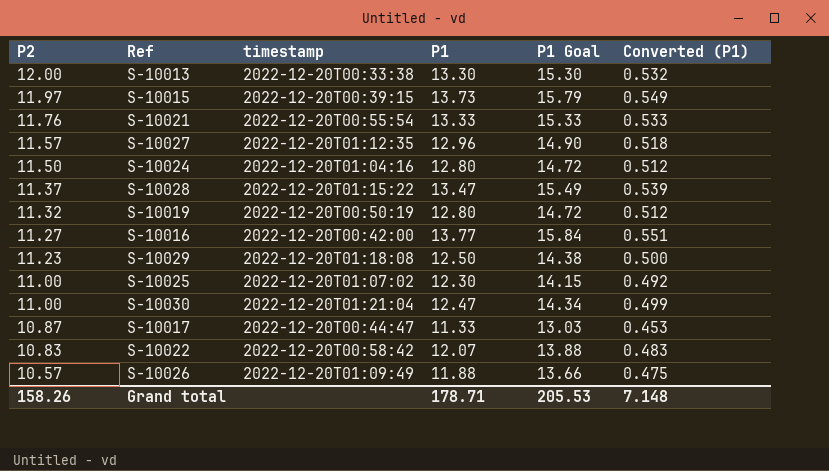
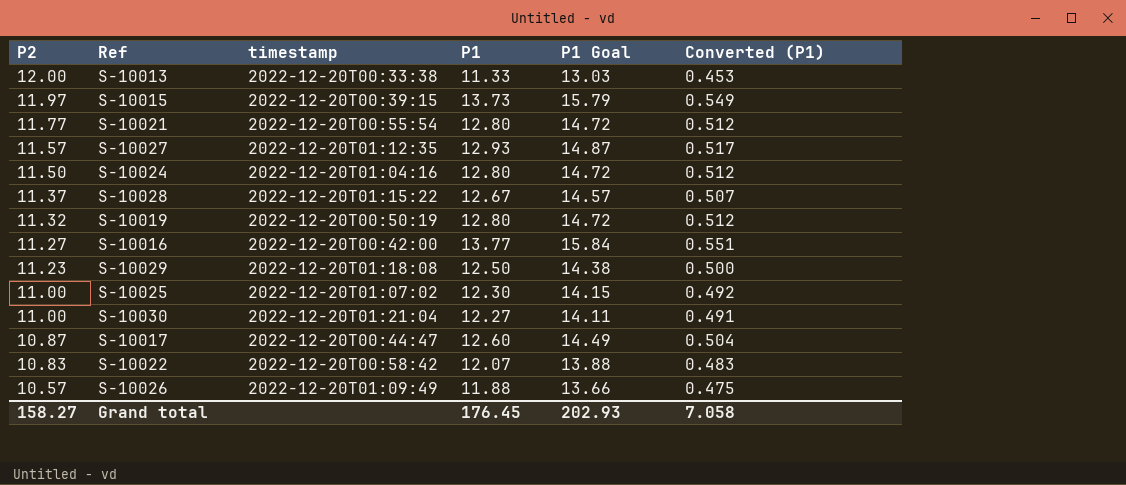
S-10013 | P1: 13.30 -> 11.33
S-10013 | P1 Goal: 15.30 -> 13.03
S-10013 | Converted (P1): 0.532 -> 0.453
S-10021 | P2: 11.76 -> 11.77
S-10021 | P1: 13.33 -> 12.80
S-10021 | P1 Goal: 15.33 -> 14.72
S-10021 | Converted (P1): 0.533 -> 0.512
S-10027 | P1: 12.96 -> 12.93
S-10027 | P1 Goal: 14.90 -> 14.87
S-10027 | Converted (P1): 0.518 -> 0.517
S-10028 | P1: 13.47 -> 12.67
S-10028 | P1 Goal: 15.49 -> 14.57
S-10028 | Converted (P1): 0.539 -> 0.507
S-10030 | P1: 12.47 -> 12.27
S-10030 | P1 Goal: 14.34 -> 14.11
S-10030 | Converted (P1): 0.499 -> 0.491
S-10017 | P1: 11.33 -> 12.60
S-10017 | P1 Goal: 13.03 -> 14.49
S-10017 | Converted (P1): 0.453 -> 0.504
Grand total | P2: 158.26 -> 158.27
Grand total | P1: 178.71 -> 176.45
Grand total | P1 Goal: 205.53 -> 202.93
Grand total | Converted (P1): 7.148 -> 7.058

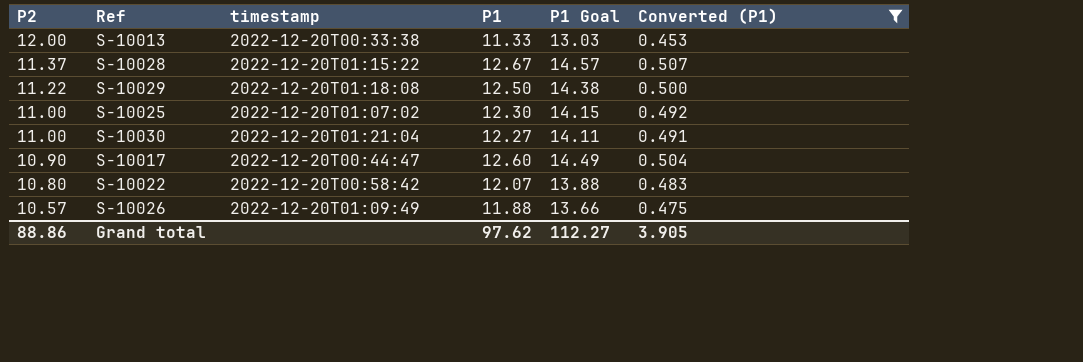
filter: none -> Converted (P1) <= 0.507
S-10029 | P2: 11.23 -> 11.22
S-10017 | P2: 10.87 -> 10.90
S-10022 | P2: 10.83 -> 10.80
Grand total | P2: 158.27 -> 88.86
Grand total | P1: 176.45 -> 97.62
Grand total | P1 Goal: 202.93 -> 112.27
Grand total | Converted (P1): 7.058 -> 3.905

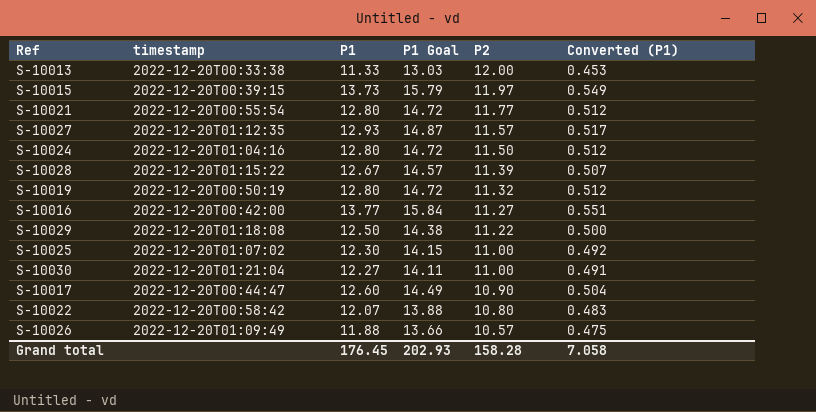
filter: Converted (P1) <= 0.507 -> none
column P2 | position: 1 -> 5
S-10028 | P2: 11.37 -> 11.39
Grand total | P1: 97.62 -> 176.45
Grand total | P1 Goal: 112.27 -> 202.93
Grand total | P2: 88.86 -> 158.28
Grand total | Converted (P1): 3.905 -> 7.058

